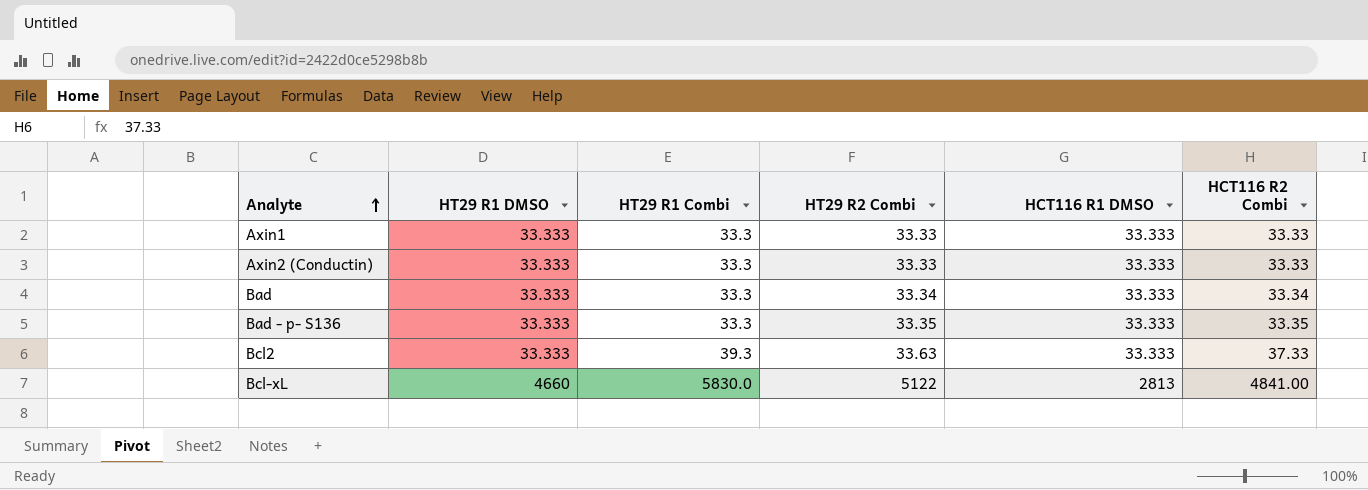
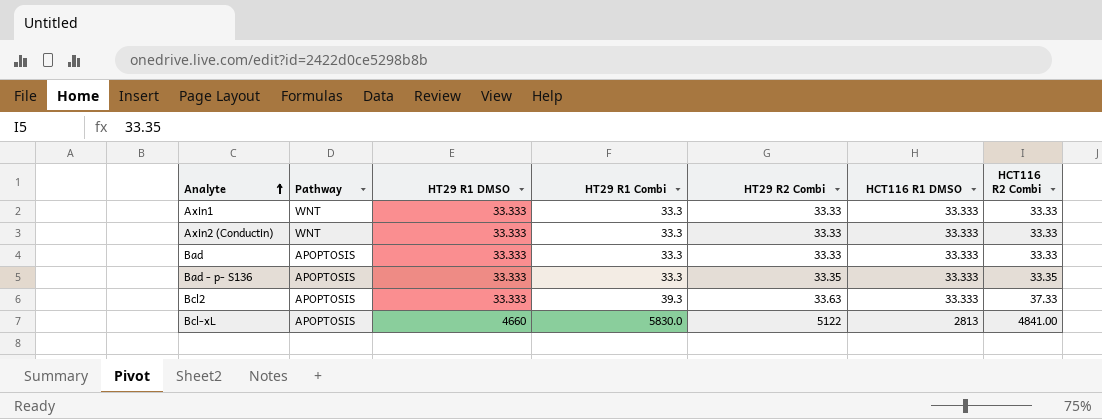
column Pathway | position: none -> 2
Bad | HT29 R2 Combi: 33.34 -> 33.33
Bad | HCT116 R2 Combi: 33.34 -> 33.33

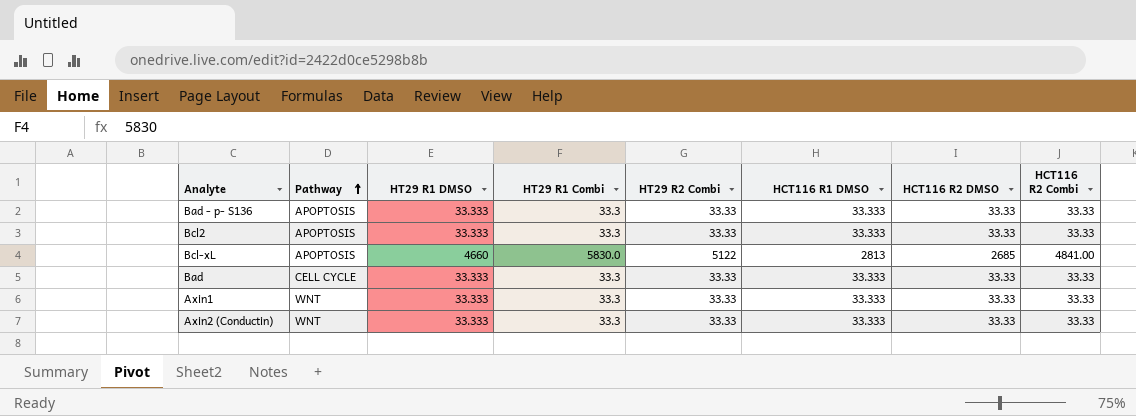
row order: Analyte ascending -> Pathway ascending
column HCT116 R2 DMSO | position: none -> 7
Bad - p- S136 | HT29 R2 Combi: 33.35 -> 33.33
Bad - p- S136 | HCT116 R2 Combi: 33.35 -> 33.33
Bcl2 | HT29 R1 Combi: 39.3 -> 33.3
Bcl2 | HT29 R2 Combi: 33.63 -> 33.33
Bcl2 | HCT116 R2 Combi: 37.33 -> 33.33
Bad | Pathway: APOPTOSIS -> CELL CYCLE

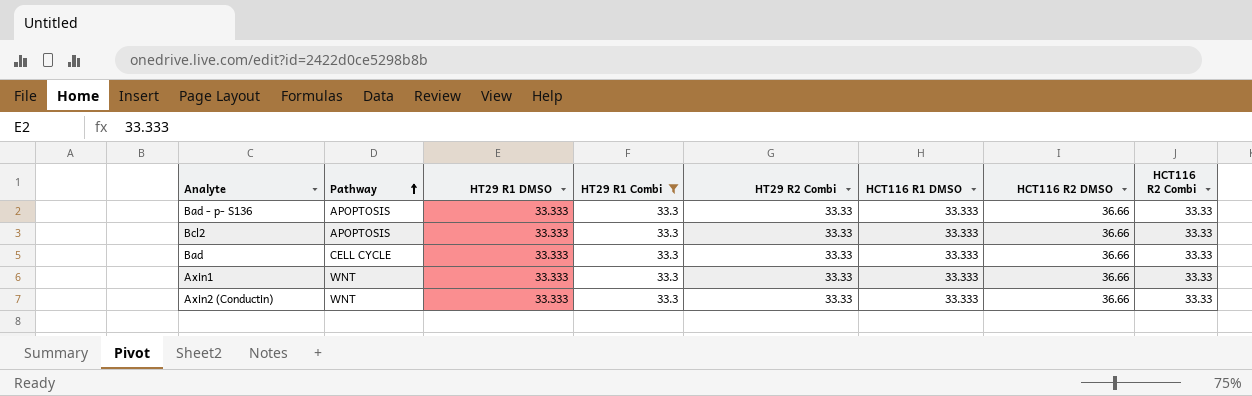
filter: none -> HT29 R1 Combi = 33.3
Bad - p- S136 | HCT116 R2 DMSO: 33.33 -> 36.66
Bcl2 | HCT116 R2 DMSO: 33.33 -> 36.66
Bad | HCT116 R2 DMSO: 33.33 -> 36.66
Axin1 | HCT116 R2 DMSO: 33.33 -> 36.66
Axin2 (Conductin) | HCT116 R2 DMSO: 33.33 -> 36.66

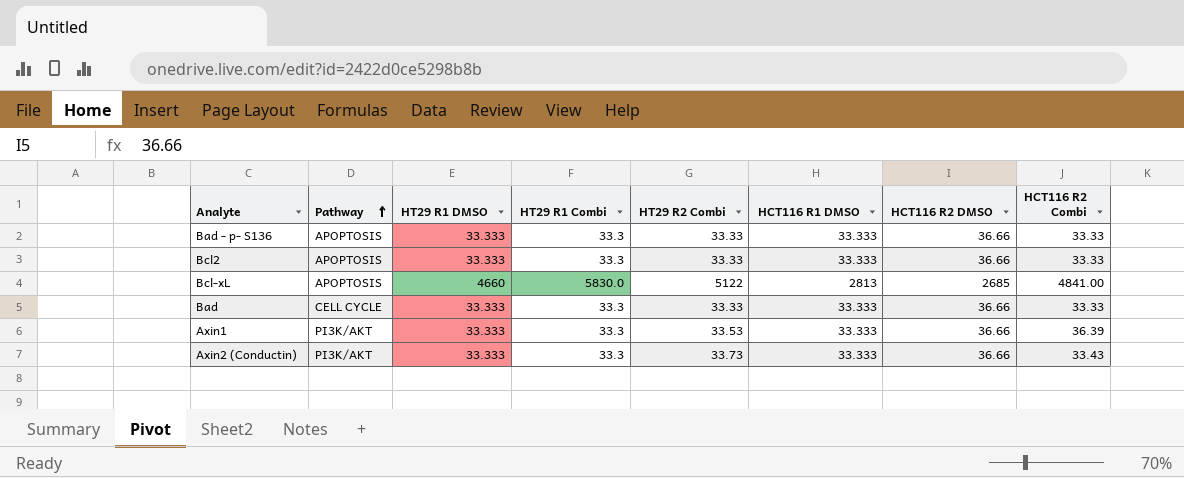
filter: HT29 R1 Combi = 33.3 -> none
Axin1 | Pathway: WNT -> PI3K/AKT
Axin1 | HT29 R2 Combi: 33.33 -> 33.53
Axin1 | HCT116 R2 Combi: 33.33 -> 36.39
Axin2 (Conductin) | Pathway: WNT -> PI3K/AKT
Axin2 (Conductin) | HT29 R2 Combi: 33.33 -> 33.73
Axin2 (Conductin) | HCT116 R2 Combi: 33.33 -> 33.43

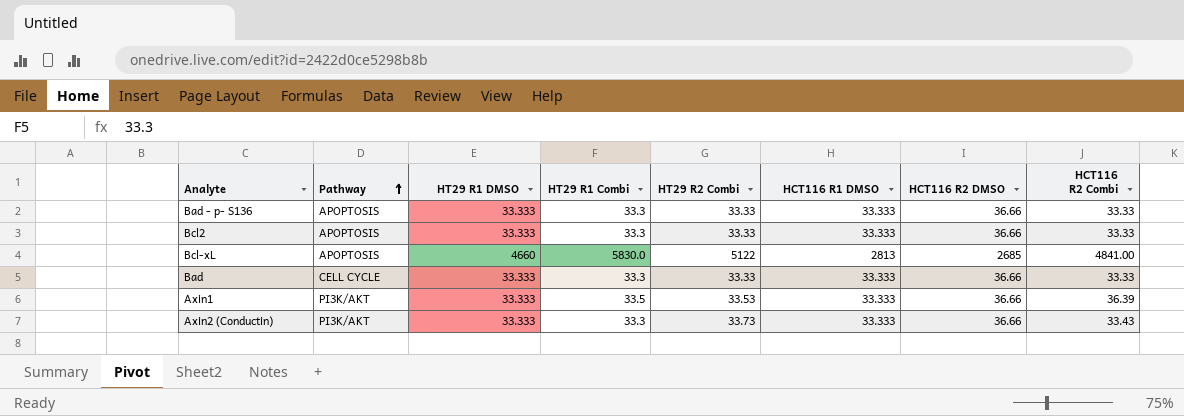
Axin1 | HT29 R1 Combi: 33.3 -> 33.5

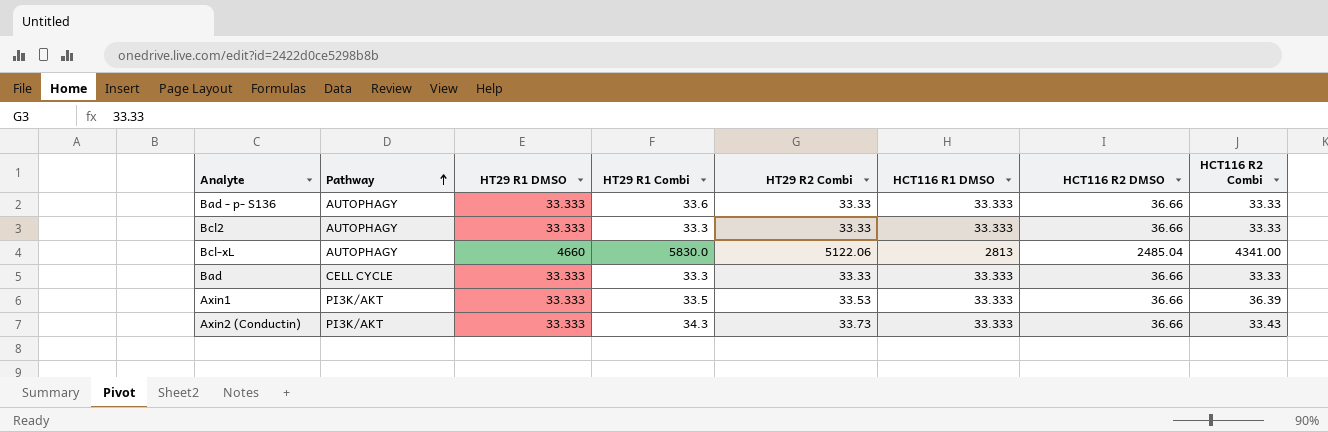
Bad - p- S136 | Pathway: APOPTOSIS -> AUTOPHAGY
Bad - p- S136 | HT29 R1 Combi: 33.3 -> 33.6
Bcl2 | Pathway: APOPTOSIS -> AUTOPHAGY
Bcl-xL | Pathway: APOPTOSIS -> AUTOPHAGY
Bcl-xL | HT29 R2 Combi: 5122 -> 5122.06
Bcl-xL | HCT116 R2 DMSO: 2685 -> 2485.04
Bcl-xL | HCT116 R2 Combi: 4841.00 -> 4341.00
Axin2 (Conductin) | HT29 R1 Combi: 33.3 -> 34.3

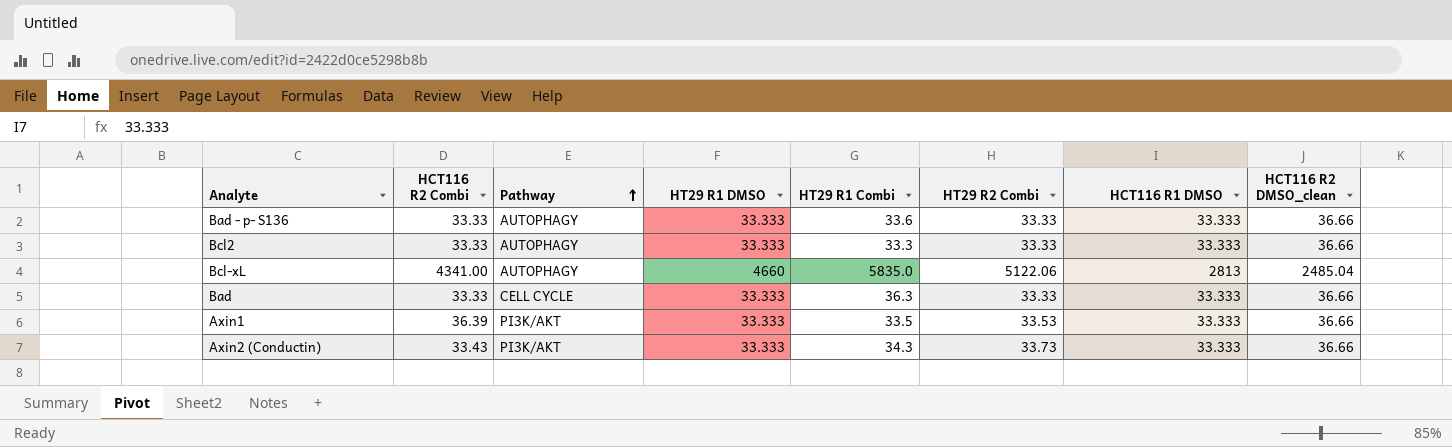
column HCT116 R2 Combi | position: 8 -> 2
column name: HCT116 R2 DMSO -> HCT116 R2 DMSO_clean
Bcl-xL | HT29 R1 Combi: 5830.0 -> 5835.0
Bad | HT29 R1 Combi: 33.3 -> 36.3

